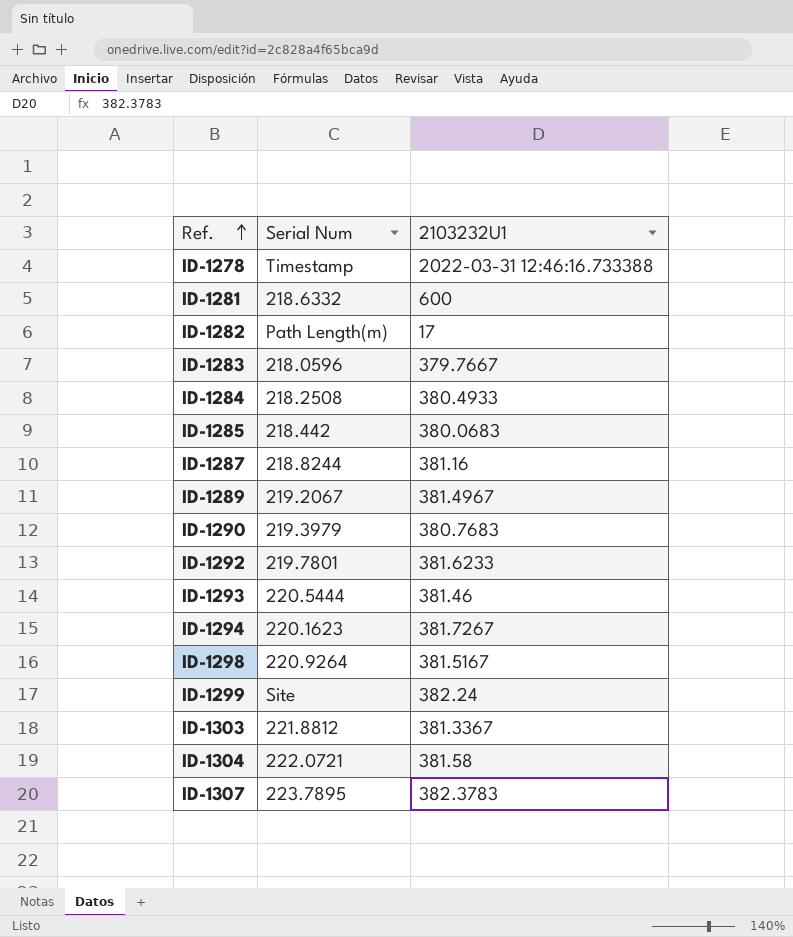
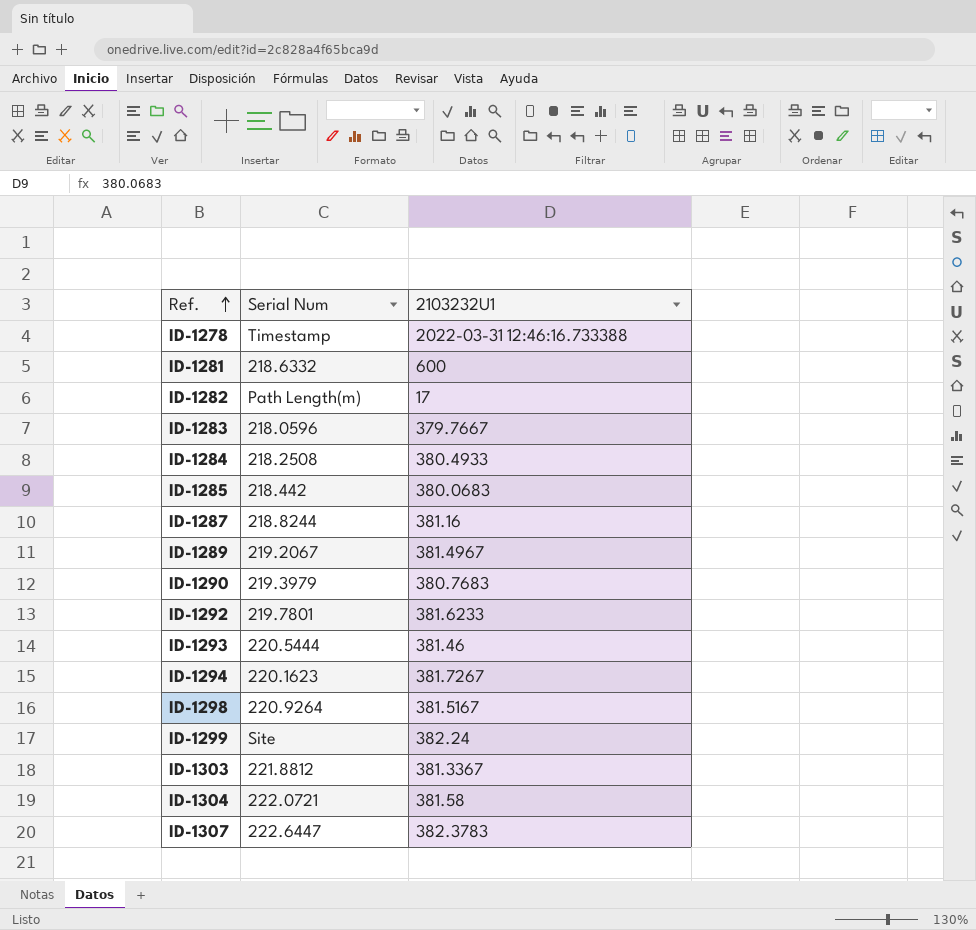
ID-1307 | Serial Num: 223.7895 -> 222.6447

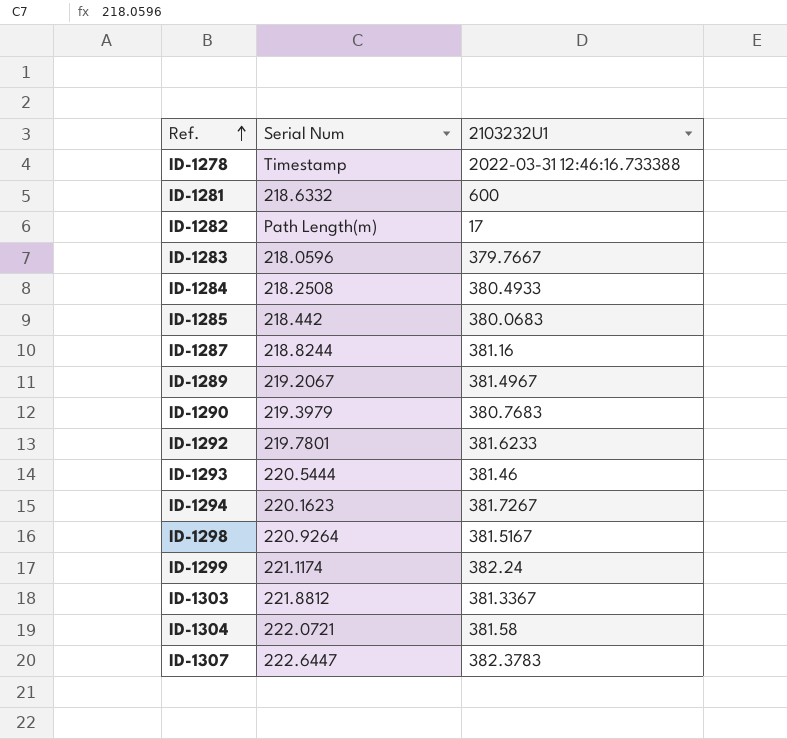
ID-1299 | Serial Num: Site -> 221.1174

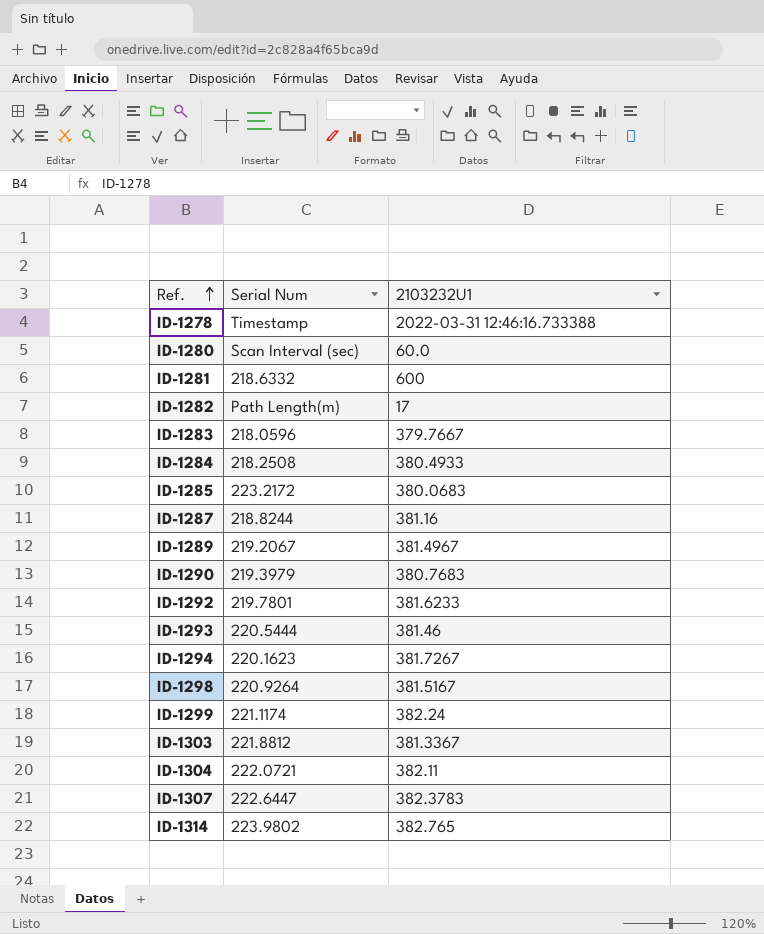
row ID-1280: none -> Scan Interval (sec) | 60.0
ID-1285 | Serial Num: 218.442 -> 223.2172
ID-1304 | 2103232U1: 381.58 -> 382.11
row ID-1314: none -> 223.9802 | 382.765

